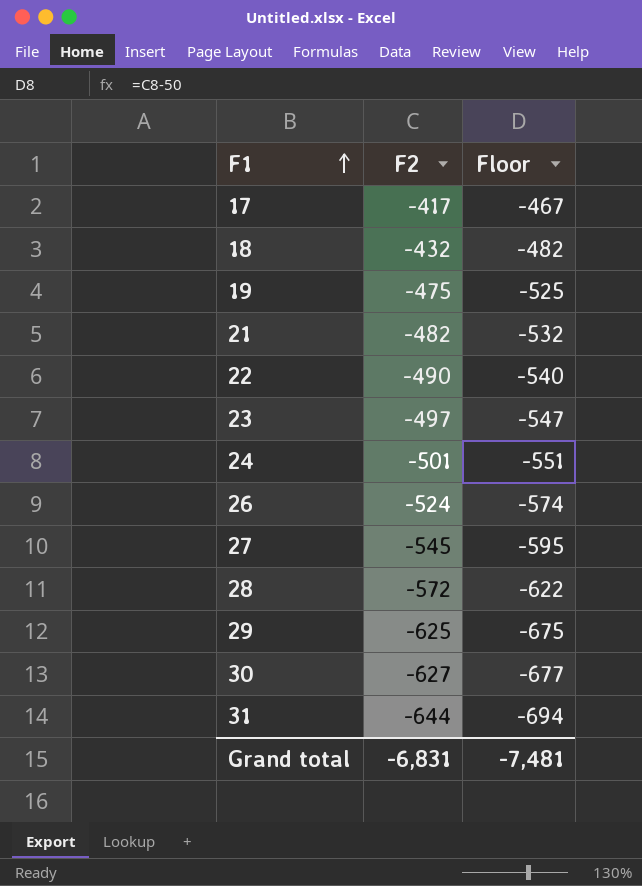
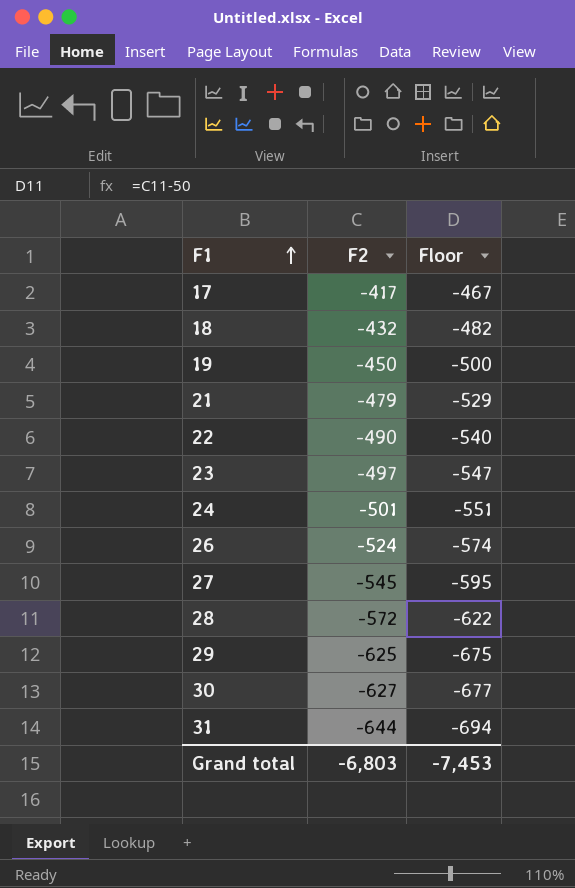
19 | F2: -475 -> -450
19 | Floor: -525 -> -500
21 | F2: -482 -> -479
21 | Floor: -532 -> -529
Grand total | F2: -6,831 -> -6,803
Grand total | Floor: -7,481 -> -7,453

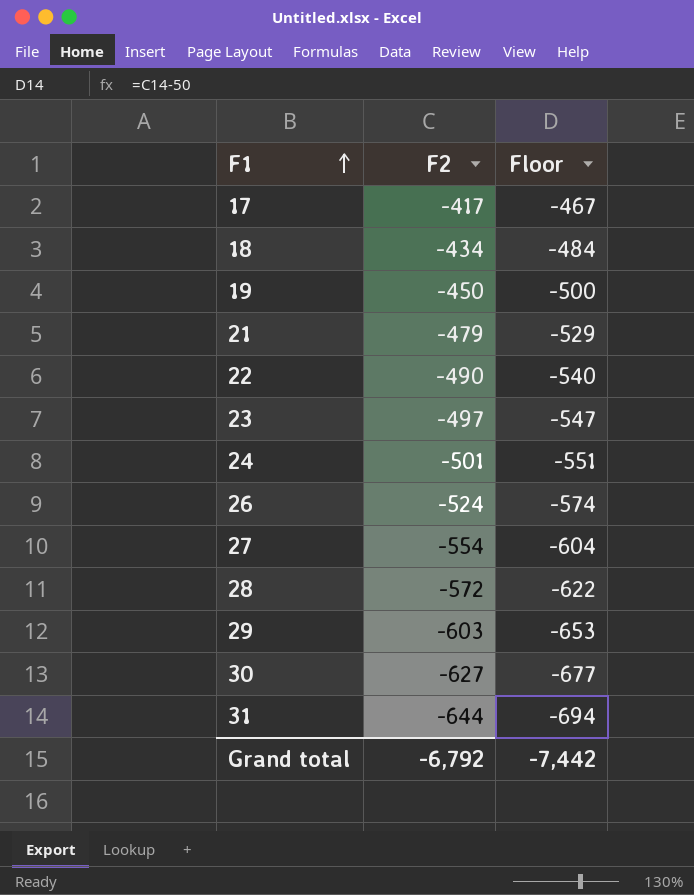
18 | F2: -432 -> -434
18 | Floor: -482 -> -484
27 | F2: -545 -> -554
27 | Floor: -595 -> -604
29 | F2: -625 -> -603
29 | Floor: -675 -> -653
Grand total | F2: -6,803 -> -6,792
Grand total | Floor: -7,453 -> -7,442

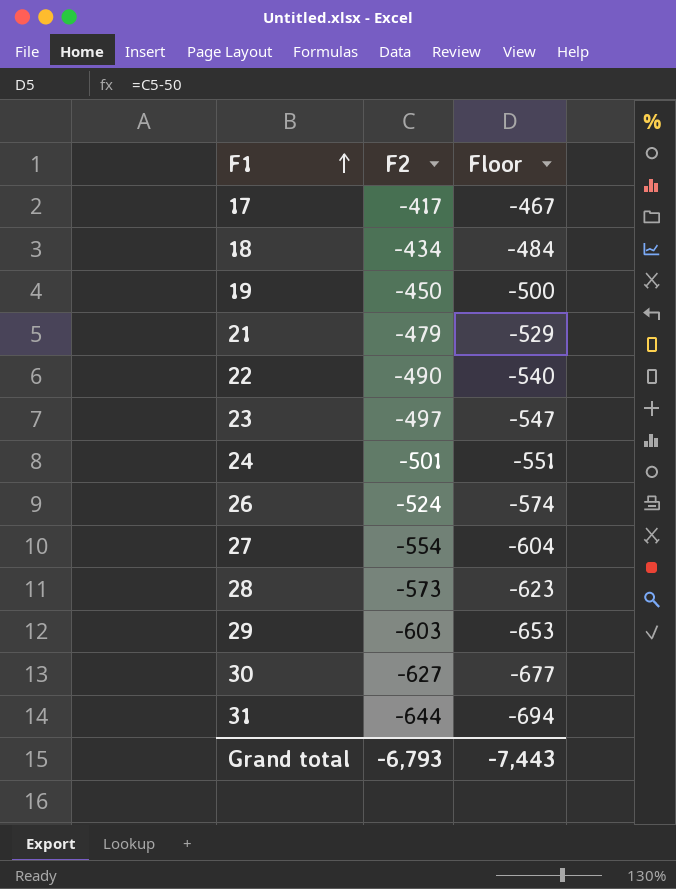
28 | F2: -572 -> -573
28 | Floor: -622 -> -623
Grand total | F2: -6,792 -> -6,793
Grand total | Floor: -7,442 -> -7,443

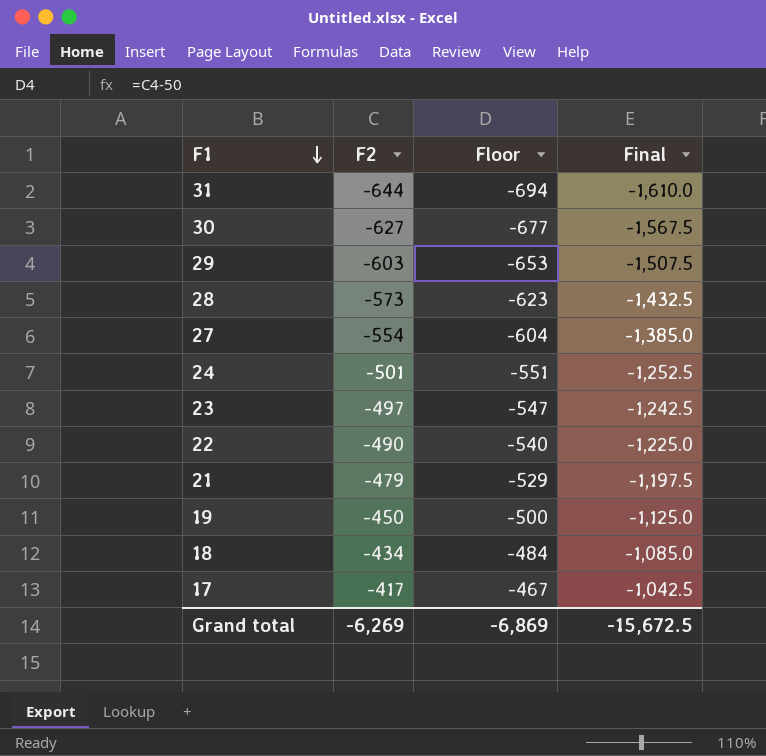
row order: F1 ascending -> F1 descending
column Final | formula: none -> [F2] * 2.5
row 26: -524 | -574 -> none
Grand total | F2: -6,793 -> -6,269
Grand total | Floor: -7,443 -> -6,869

